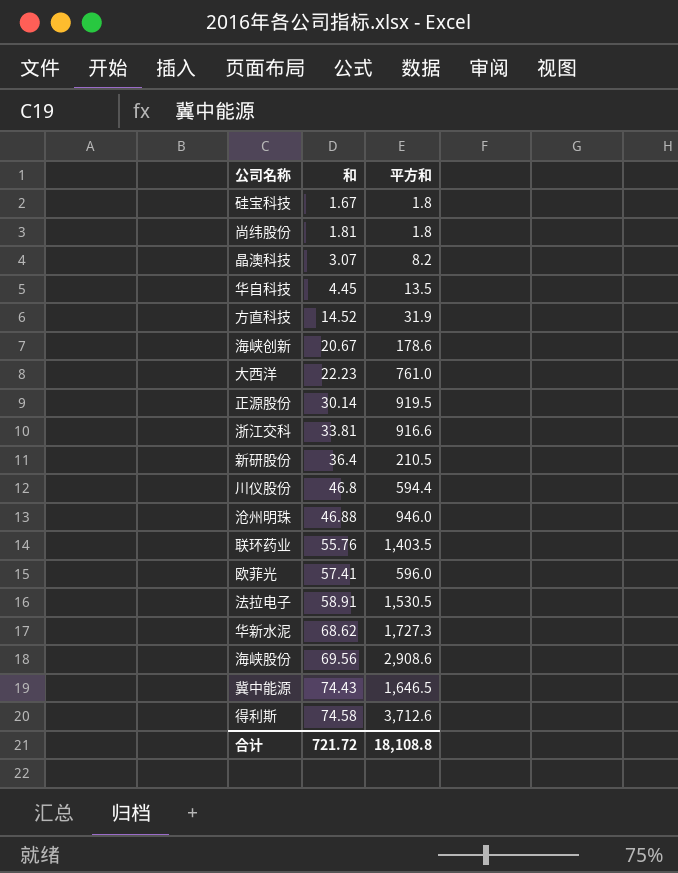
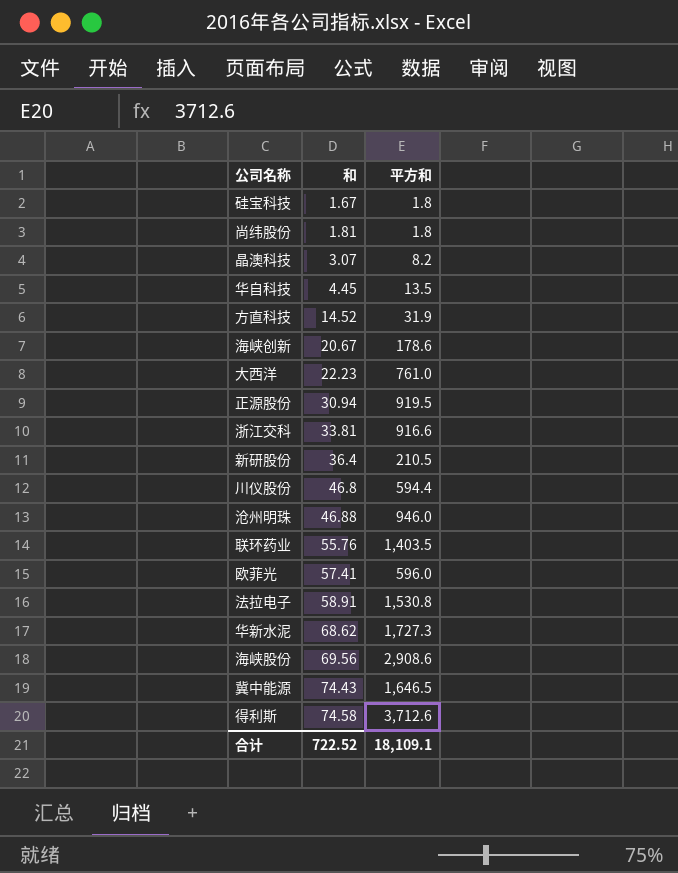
正源股份 | 和: 30.14 -> 30.94
法拉电子 | 平方和: 1,530.5 -> 1,530.8
合计 | 和: 721.72 -> 722.52
合计 | 平方和: 18,108.8 -> 18,109.1

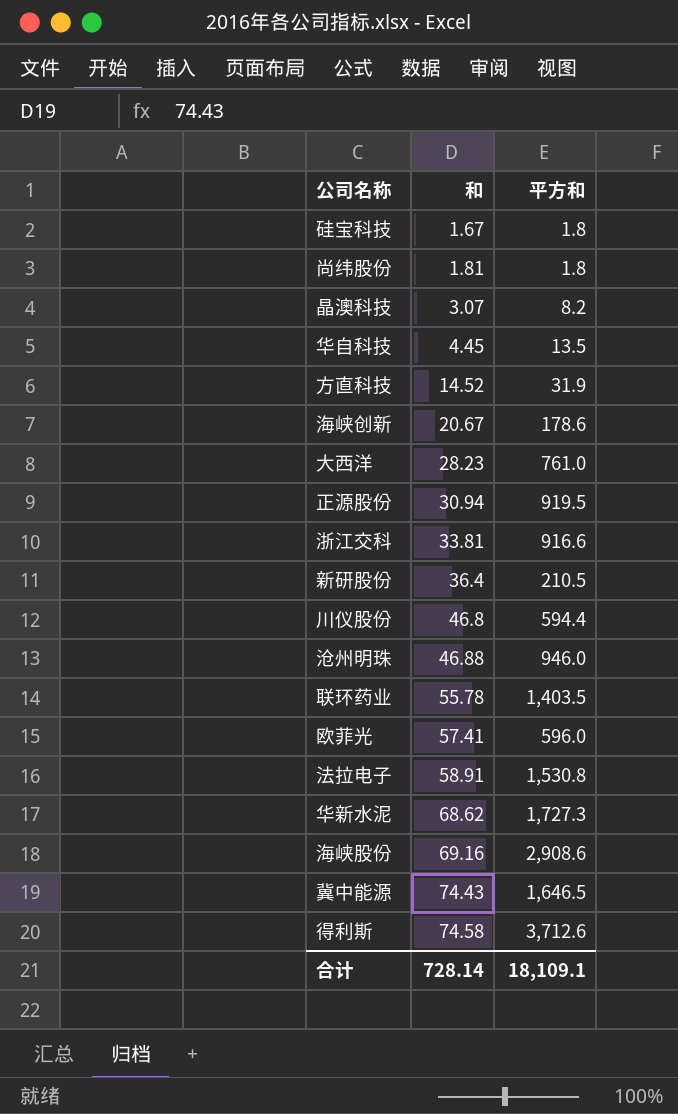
大西洋 | 和: 22.23 -> 28.23
联环药业 | 和: 55.76 -> 55.78
海峡股份 | 和: 69.56 -> 69.16
合计 | 和: 722.52 -> 728.14

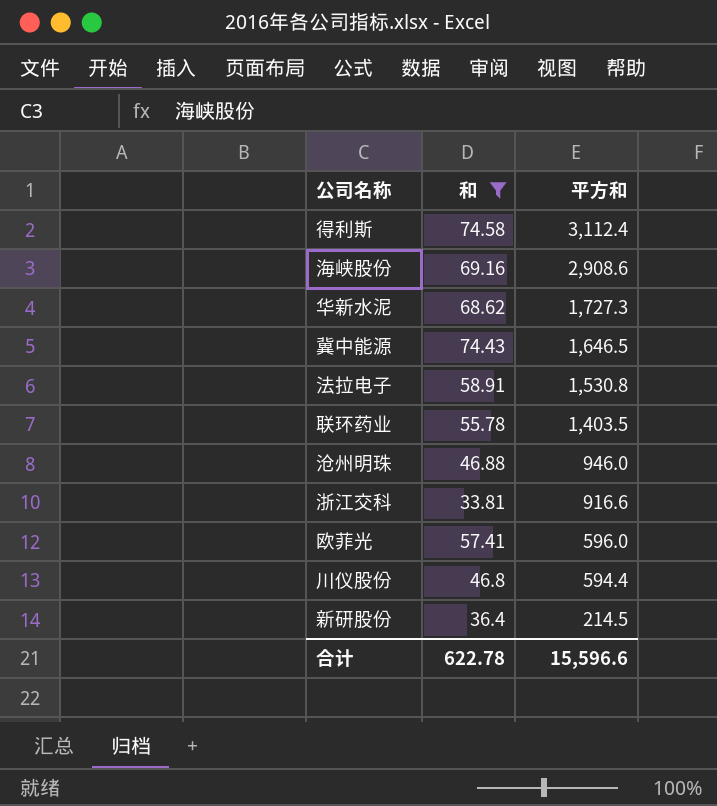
filter: none -> 和 >= 33.81
row order: 和 ascending -> 平方和 descending
得利斯 | 平方和: 3,712.6 -> 3,112.4
新研股份 | 平方和: 210.5 -> 214.5
合计 | 和: 728.14 -> 622.78
合计 | 平方和: 18,109.1 -> 15,596.6

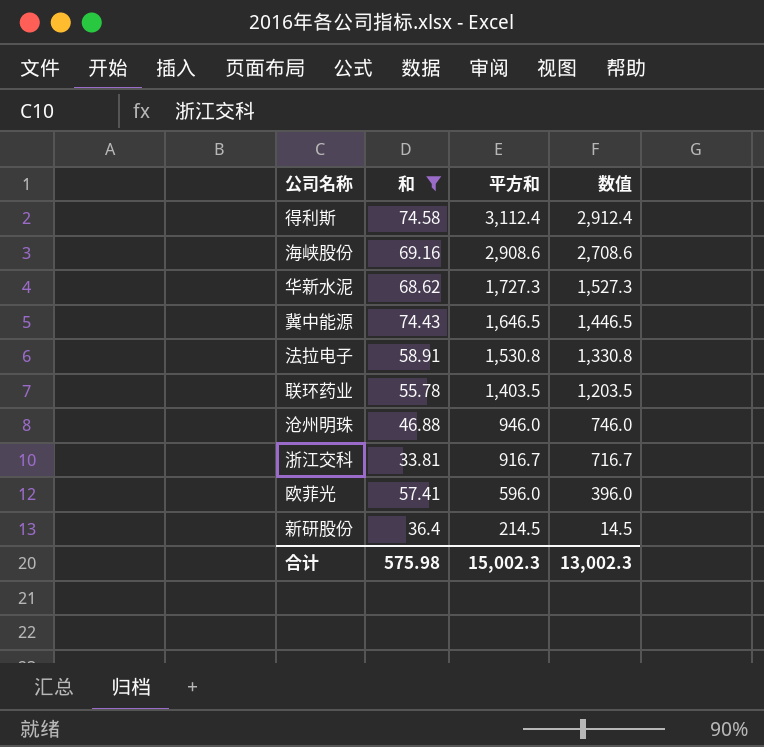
column 数值 | formula: none -> [平方和] - 200
row 川仪股份: 46.8 | 594.4 -> none
浙江交科 | 平方和: 916.6 -> 916.7
合计 | 和: 622.78 -> 575.98
合计 | 平方和: 15,596.6 -> 15,002.3

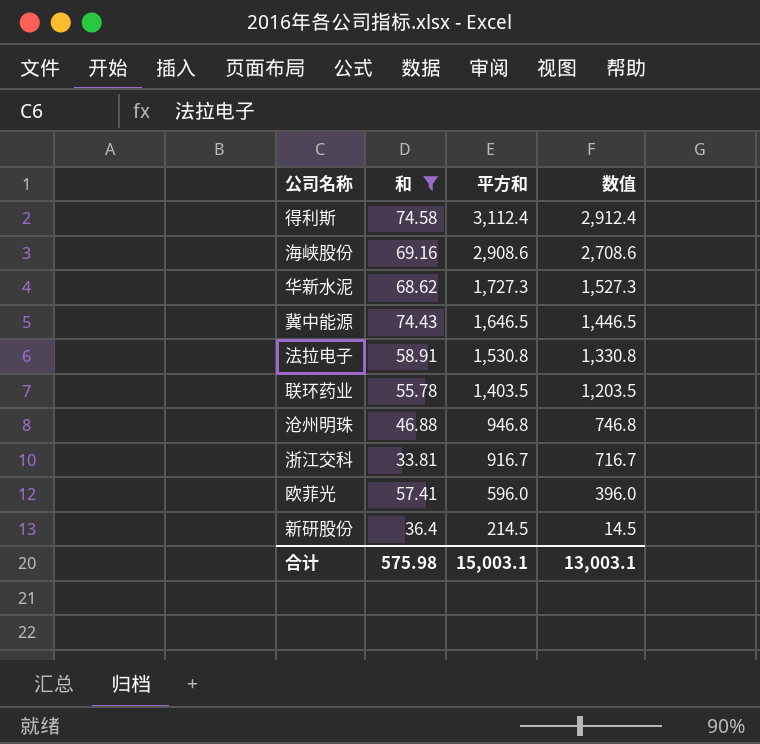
沧州明珠 | 平方和: 946.0 -> 946.8
沧州明珠 | 数值: 746.0 -> 746.8
合计 | 平方和: 15,002.3 -> 15,003.1
合计 | 数值: 13,002.3 -> 13,003.1

